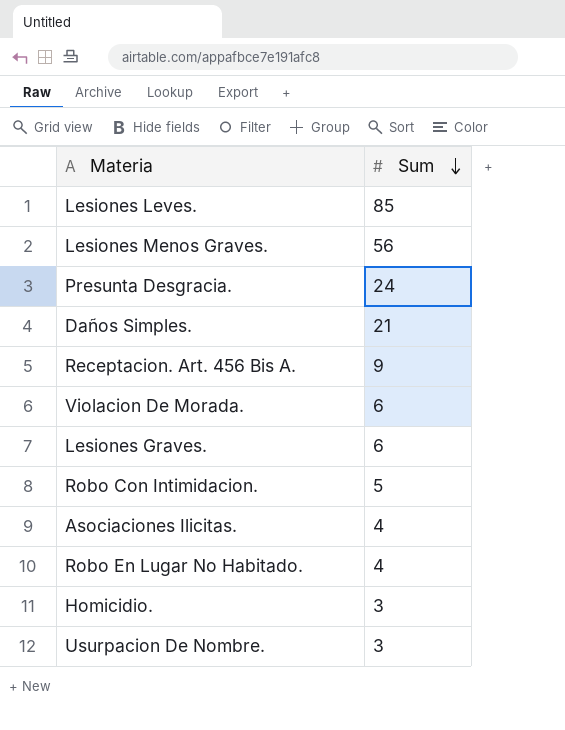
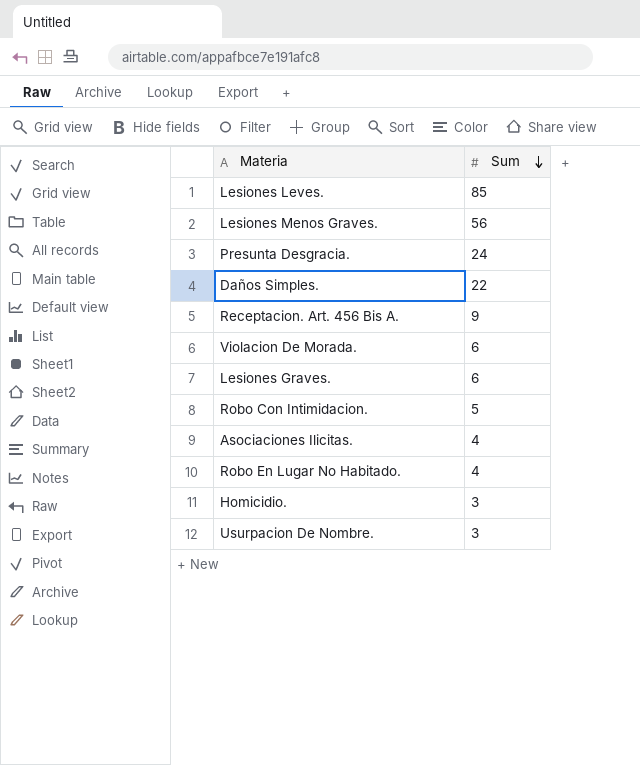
Daños Simples. | Sum: 21 -> 22

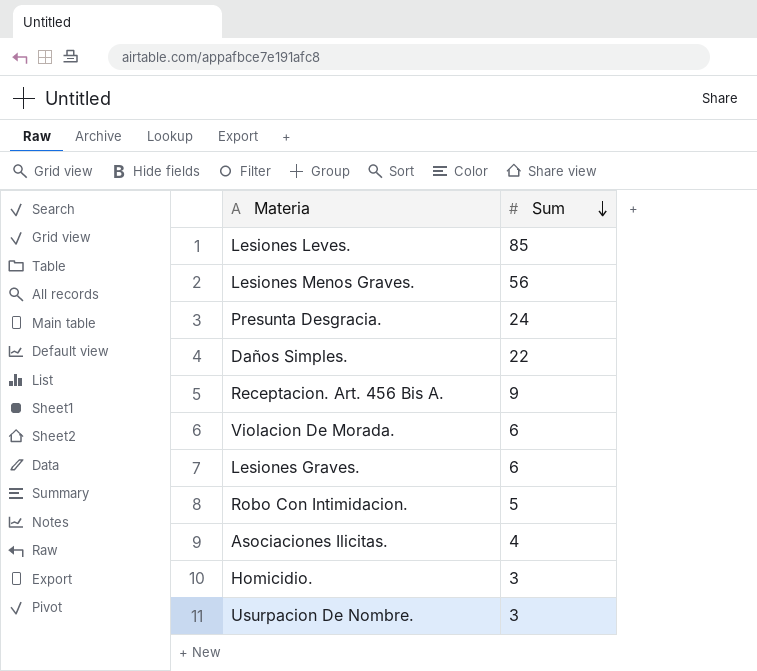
row Robo En Lugar No Habitado.: 4 -> none

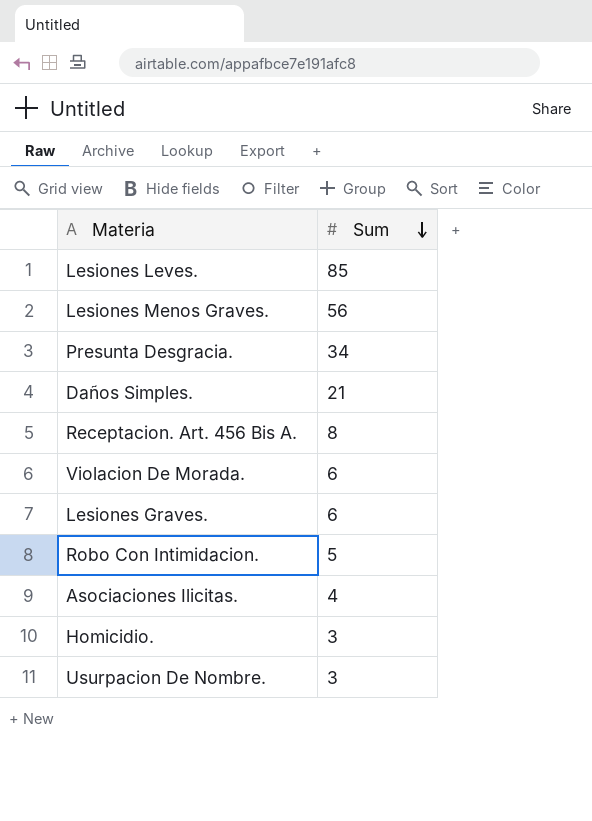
Presunta Desgracia. | Sum: 24 -> 34
Daños Simples. | Sum: 22 -> 21
Receptacion. Art. 456 Bis A. | Sum: 9 -> 8

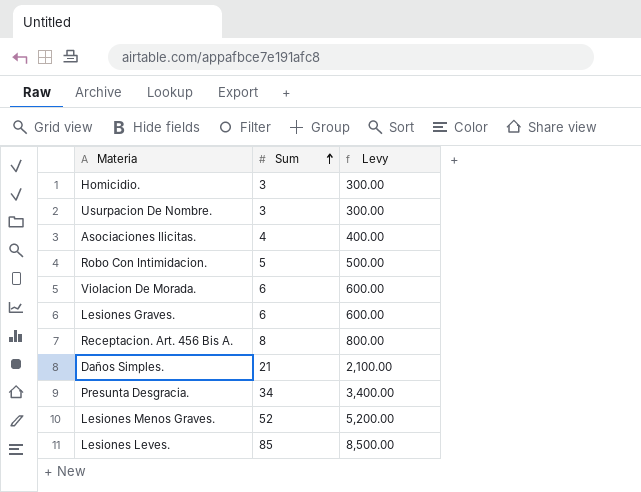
row order: Sum descending -> Sum ascending
column Levy | formula: none -> [Sum] * 100
Lesiones Menos Graves. | Sum: 56 -> 52

